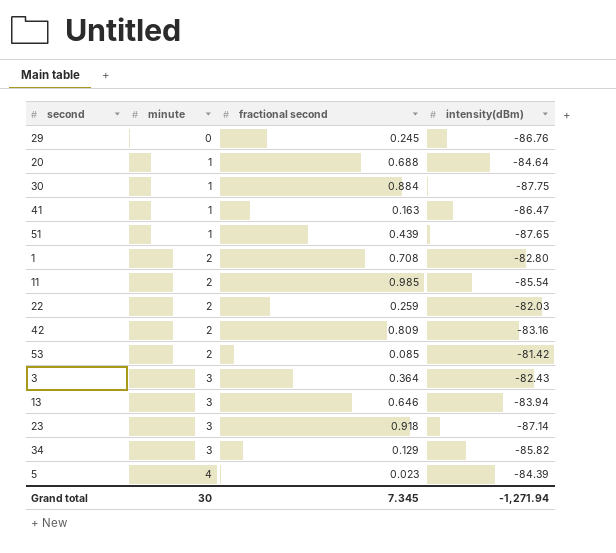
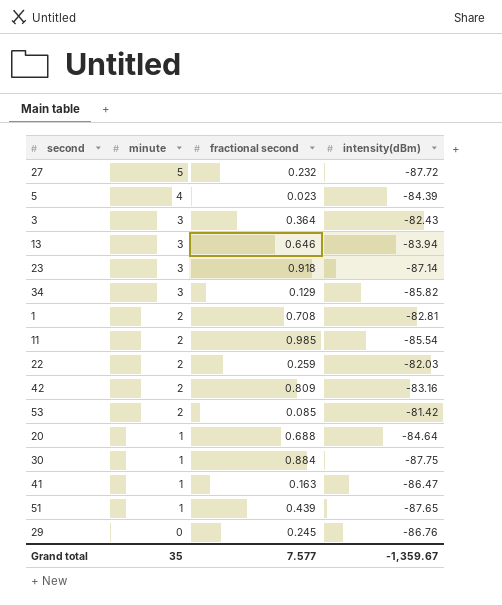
row order: minute ascending -> minute descending
row 27: none -> 5 | 0.232 | -87.72
1 | intensity(dBm): -82.80 -> -82.81
Grand total | minute: 30 -> 35
Grand total | fractional second: 7.345 -> 7.577
Grand total | intensity(dBm): -1,271.94 -> -1,359.67

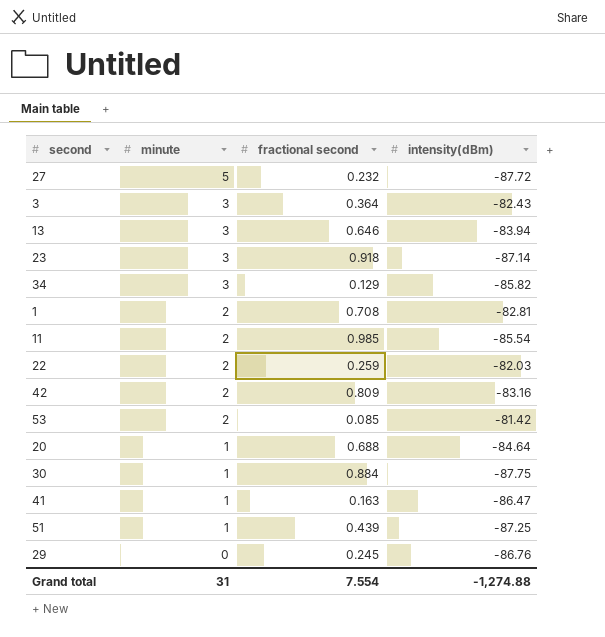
row 5: 4 | 0.023 | -84.39 -> none
51 | intensity(dBm): -87.65 -> -87.25
Grand total | minute: 35 -> 31
Grand total | fractional second: 7.577 -> 7.554
Grand total | intensity(dBm): -1,359.67 -> -1,274.88

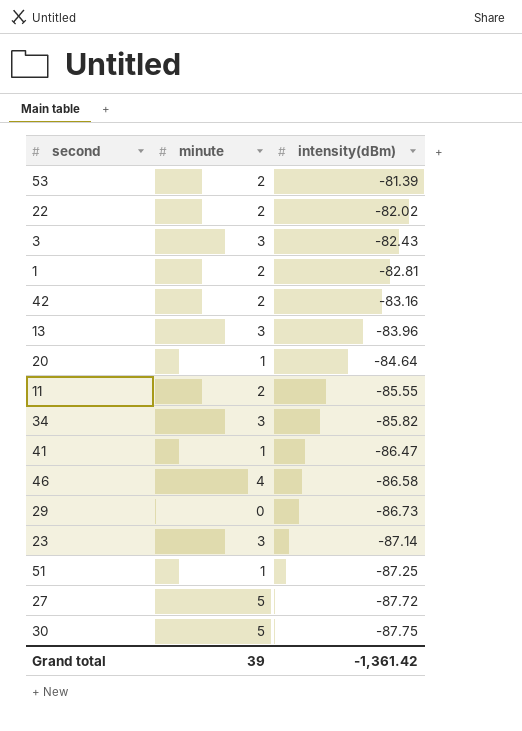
row order: minute descending -> intensity(dBm) descending
column fractional second | position: 3 -> none
53 | intensity(dBm): -81.42 -> -81.39
22 | intensity(dBm): -82.03 -> -82.02
13 | intensity(dBm): -83.94 -> -83.96
11 | intensity(dBm): -85.54 -> -85.55
row 46: none -> 4 | -86.58
29 | intensity(dBm): -86.76 -> -86.73
30 | minute: 1 -> 5
Grand total | minute: 31 -> 39
Grand total | intensity(dBm): -1,274.88 -> -1,361.42

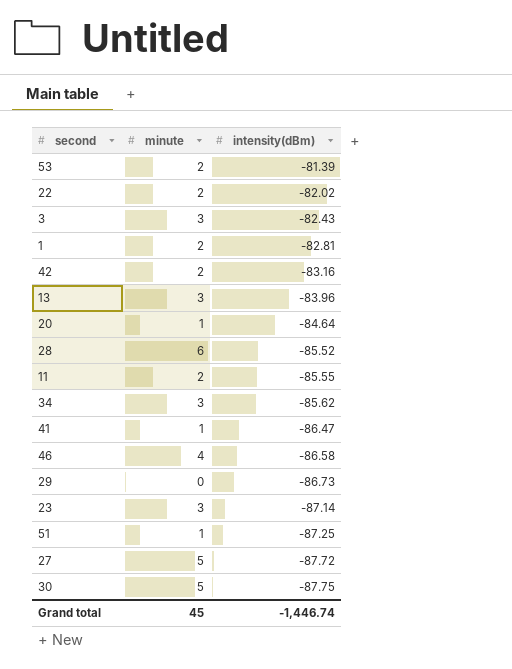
row 28: none -> 6 | -85.52
34 | intensity(dBm): -85.82 -> -85.62
Grand total | minute: 39 -> 45
Grand total | intensity(dBm): -1,361.42 -> -1,446.74

